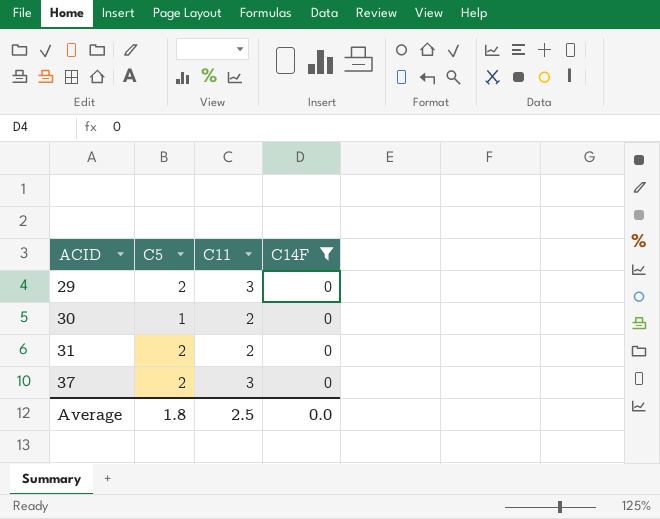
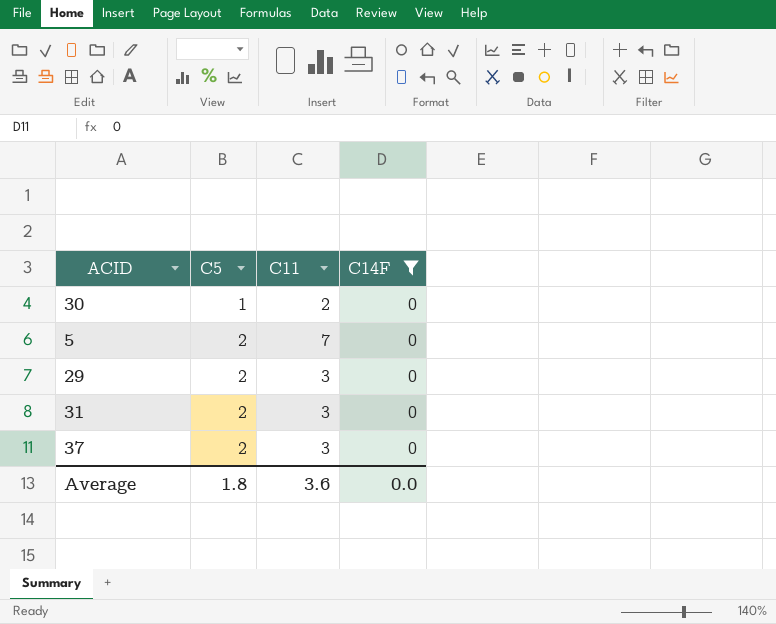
row order: ACID ascending -> C5 ascending
row 5: none -> 2 | 7 | 0
31 | C11: 2 -> 3
Average | C11: 2.5 -> 3.6

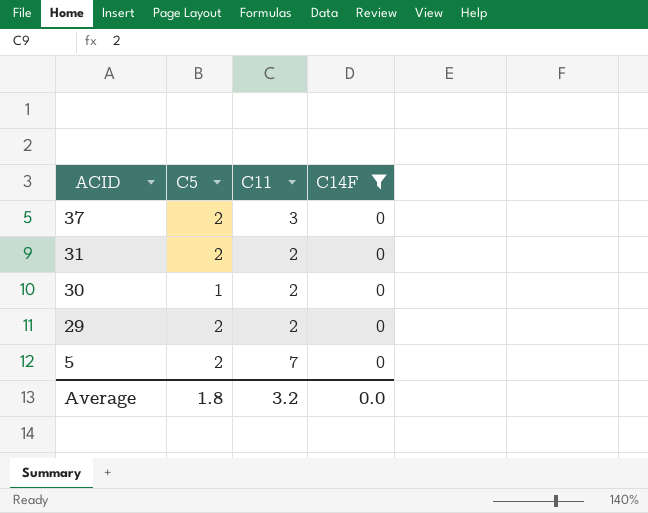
row order: C5 ascending -> ACID descending
31 | C11: 3 -> 2
29 | C11: 3 -> 2
Average | C11: 3.6 -> 3.2

